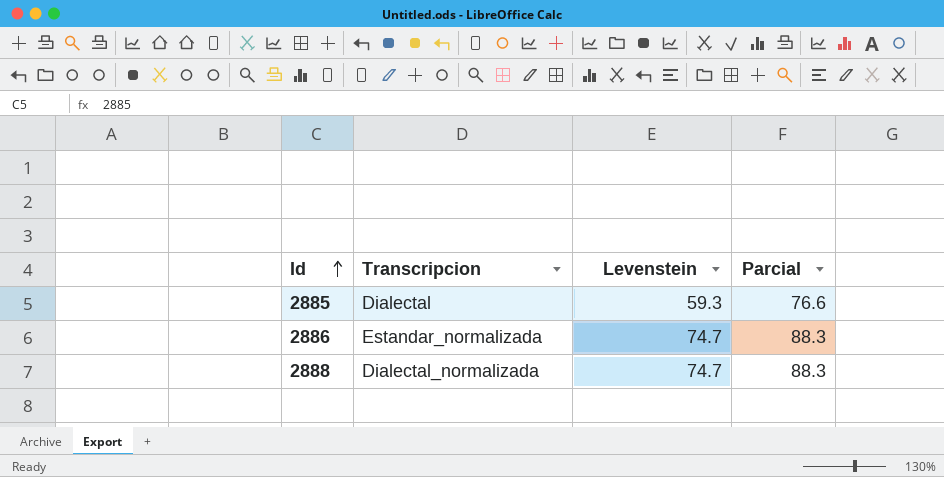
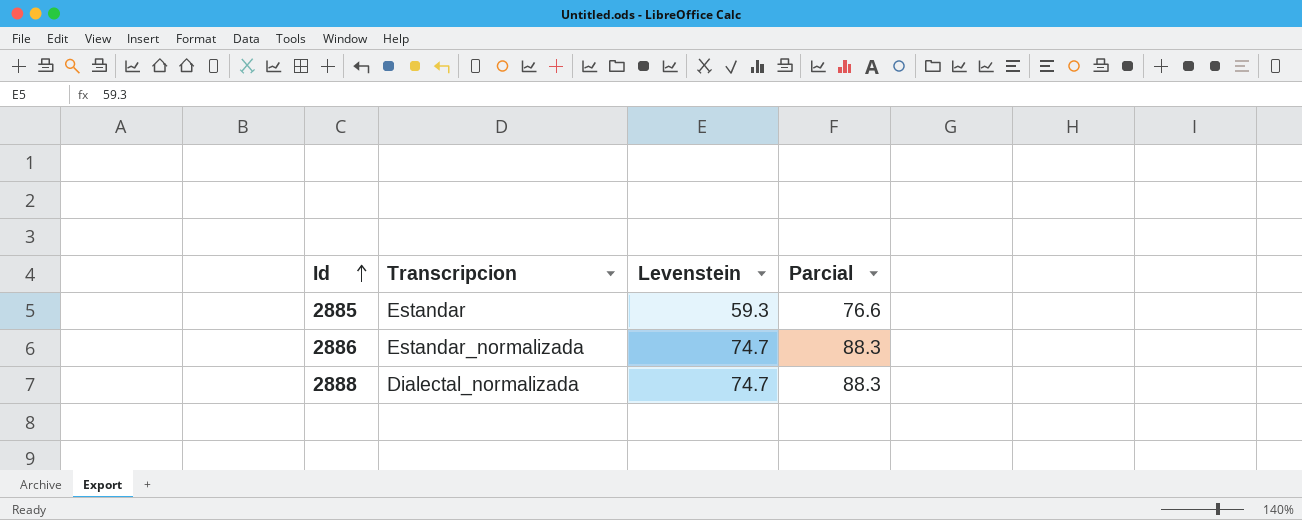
2885 | Transcripcion: Dialectal -> Estandar

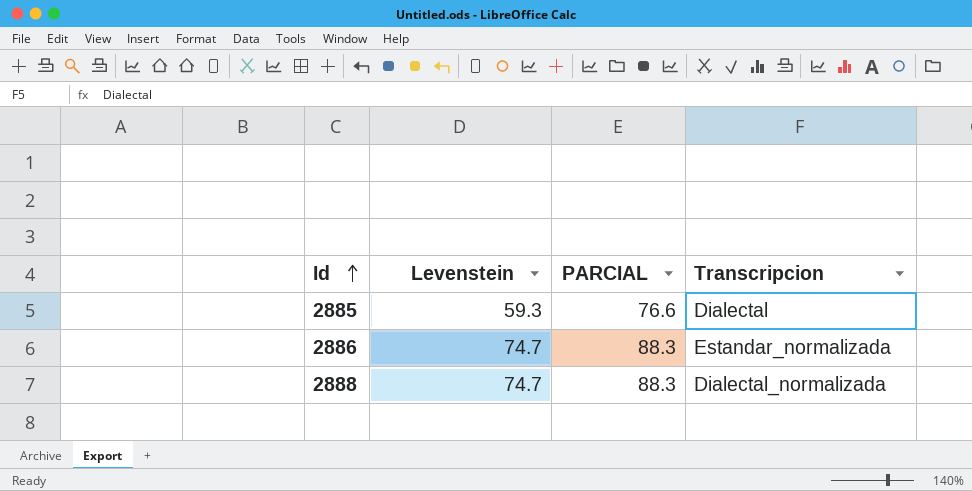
column name: Parcial -> PARCIAL
column Transcripcion | position: 2 -> 4
2885 | Transcripcion: Estandar -> Dialectal

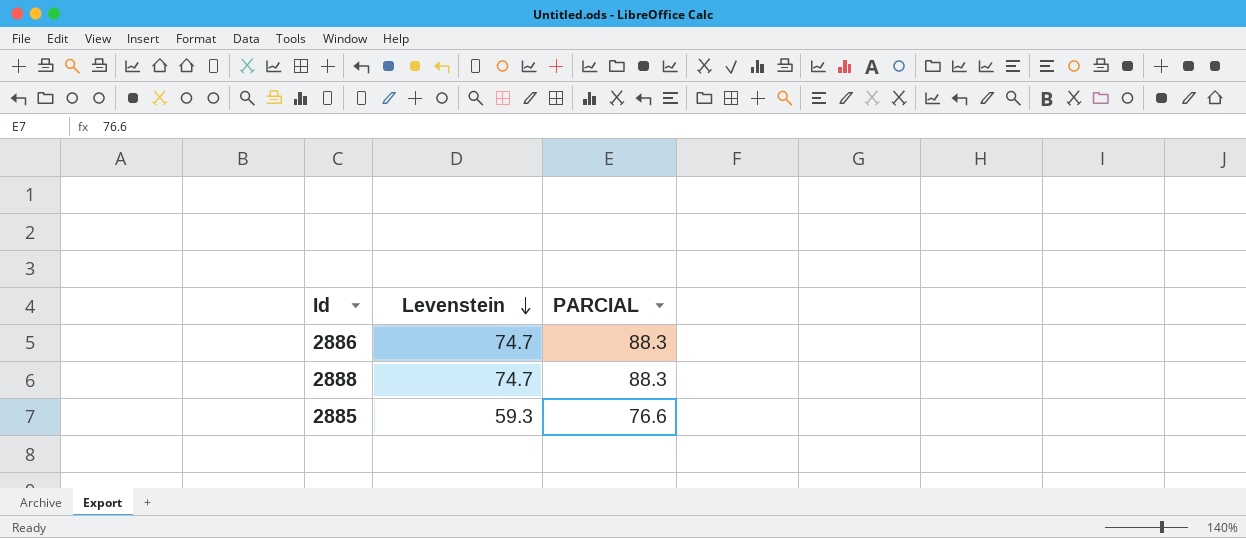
row order: Id ascending -> Levenstein descending
column Transcripcion | position: 4 -> none

